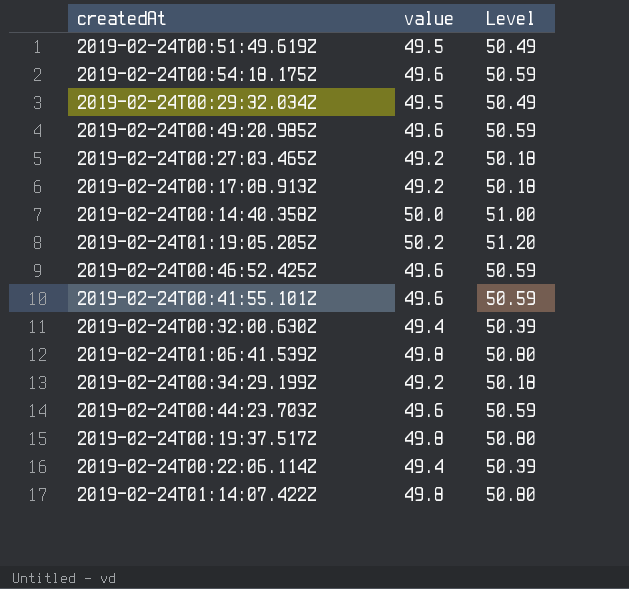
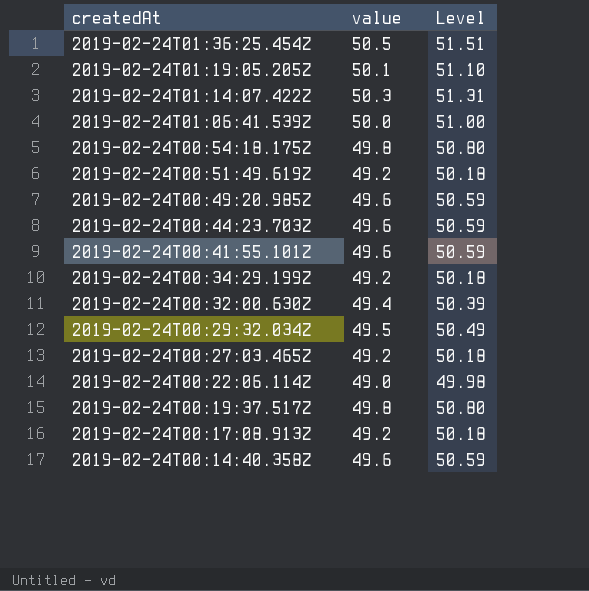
row order: none -> createdAt descending
row 2019-02-24T00:46:52.425Z: 49.6 | 50.59 -> none
row 2019-02-24T01:36:25.454Z: none -> 50.5 | 51.51
2019-02-24T01:19:05.205Z | value: 50.2 -> 50.1
2019-02-24T01:19:05.205Z | Level: 51.20 -> 51.10
2019-02-24T01:14:07.422Z | value: 49.8 -> 50.3
2019-02-24T01:14:07.422Z | Level: 50.80 -> 51.31
2019-02-24T01:06:41.539Z | value: 49.8 -> 50.0
2019-02-24T01:06:41.539Z | Level: 50.80 -> 51.00
2019-02-24T00:54:18.175Z | value: 49.6 -> 49.8
2019-02-24T00:54:18.175Z | Level: 50.59 -> 50.80
2019-02-24T00:51:49.619Z | value: 49.5 -> 49.2
2019-02-24T00:51:49.619Z | Level: 50.49 -> 50.18
2019-02-24T00:22:06.114Z | value: 49.4 -> 49.0
2019-02-24T00:22:06.114Z | Level: 50.39 -> 49.98
2019-02-24T00:14:40.358Z | value: 50.0 -> 49.6
2019-02-24T00:14:40.358Z | Level: 51.00 -> 50.59

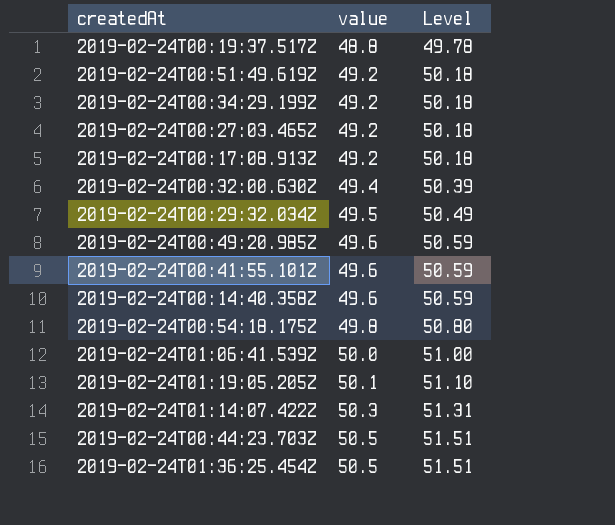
row order: createdAt descending -> value ascending
row 2019-02-24T00:22:06.114Z: 49.0 | 49.98 -> none
2019-02-24T00:19:37.517Z | value: 49.8 -> 48.8
2019-02-24T00:19:37.517Z | Level: 50.80 -> 49.78
2019-02-24T00:44:23.703Z | value: 49.6 -> 50.5
2019-02-24T00:44:23.703Z | Level: 50.59 -> 51.51

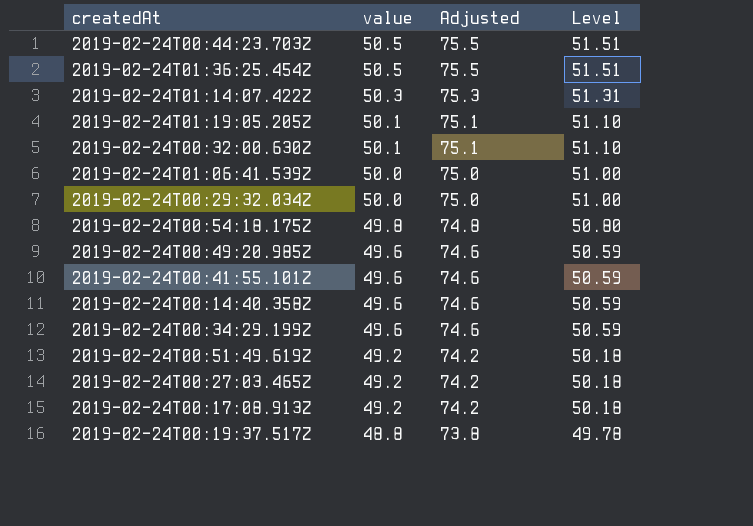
row order: value ascending -> value descending
column Adjusted | formula: none -> [value] + 25
2019-02-24T00:32:00.630Z | value: 49.4 -> 50.1
2019-02-24T00:32:00.630Z | Level: 50.39 -> 51.10
2019-02-24T00:29:32.034Z | value: 49.5 -> 50.0
2019-02-24T00:29:32.034Z | Level: 50.49 -> 51.00
2019-02-24T00:34:29.199Z | value: 49.2 -> 49.6
2019-02-24T00:34:29.199Z | Level: 50.18 -> 50.59

